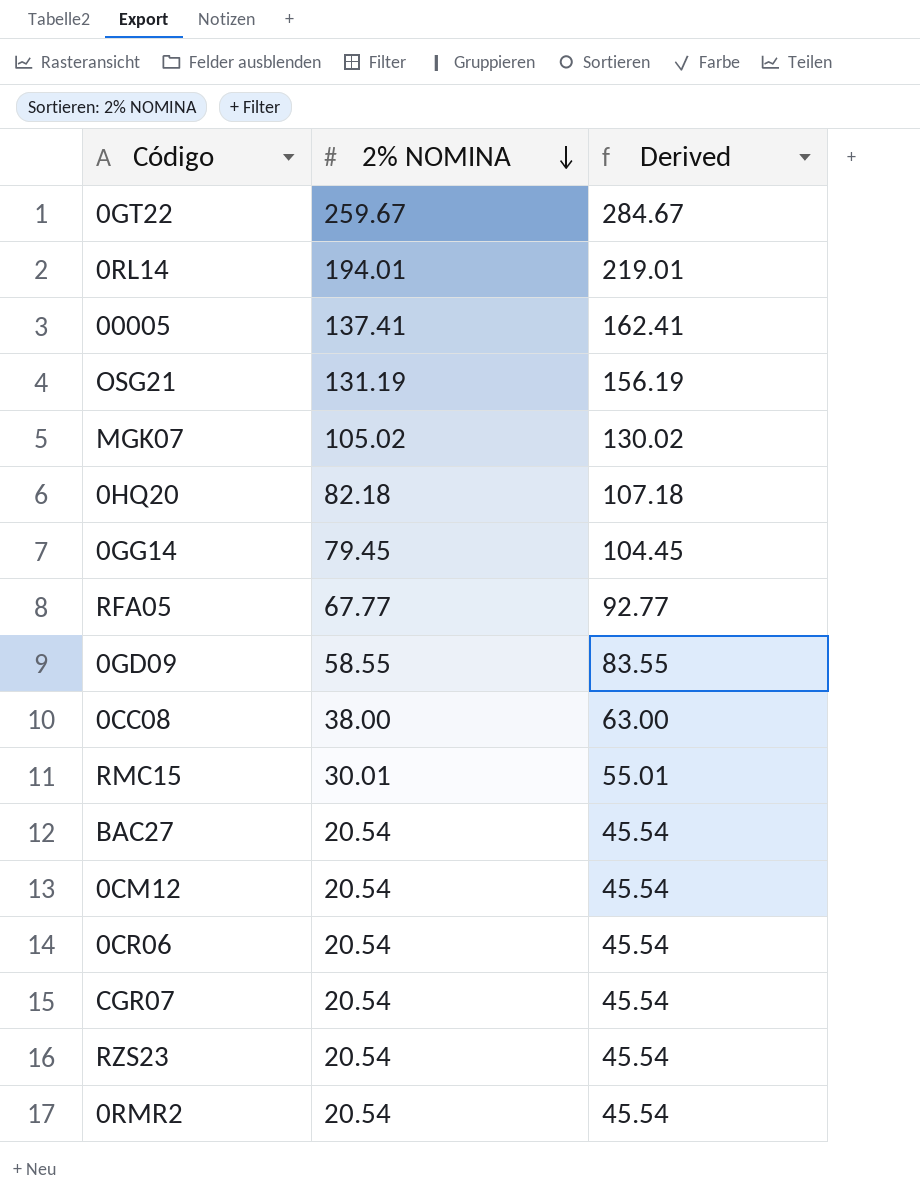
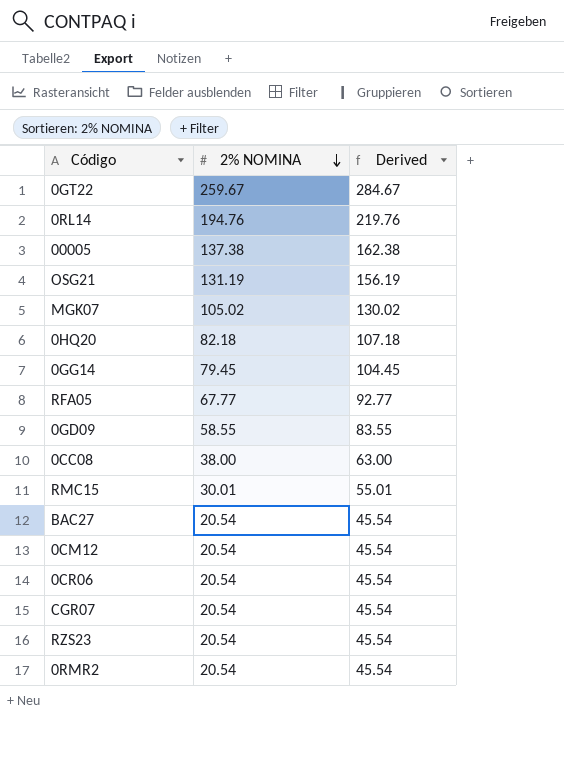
0RL14 | 2% NOMINA: 194.01 -> 194.76
0RL14 | Derived: 219.01 -> 219.76
00005 | 2% NOMINA: 137.41 -> 137.38
00005 | Derived: 162.41 -> 162.38

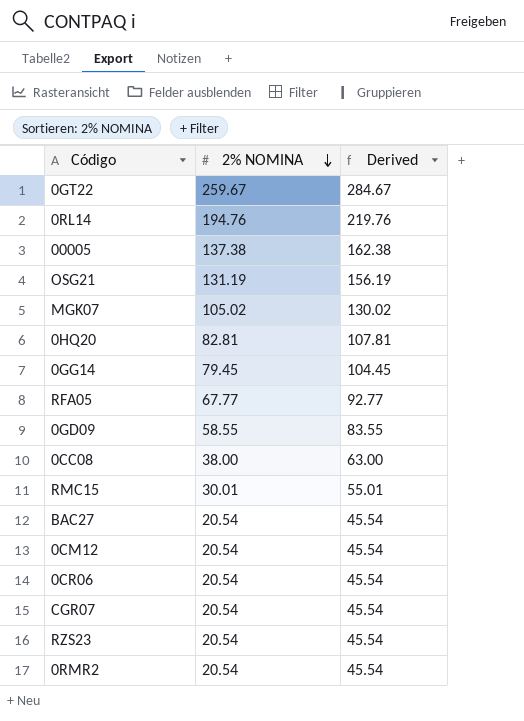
0HQ20 | 2% NOMINA: 82.18 -> 82.81
0HQ20 | Derived: 107.18 -> 107.81

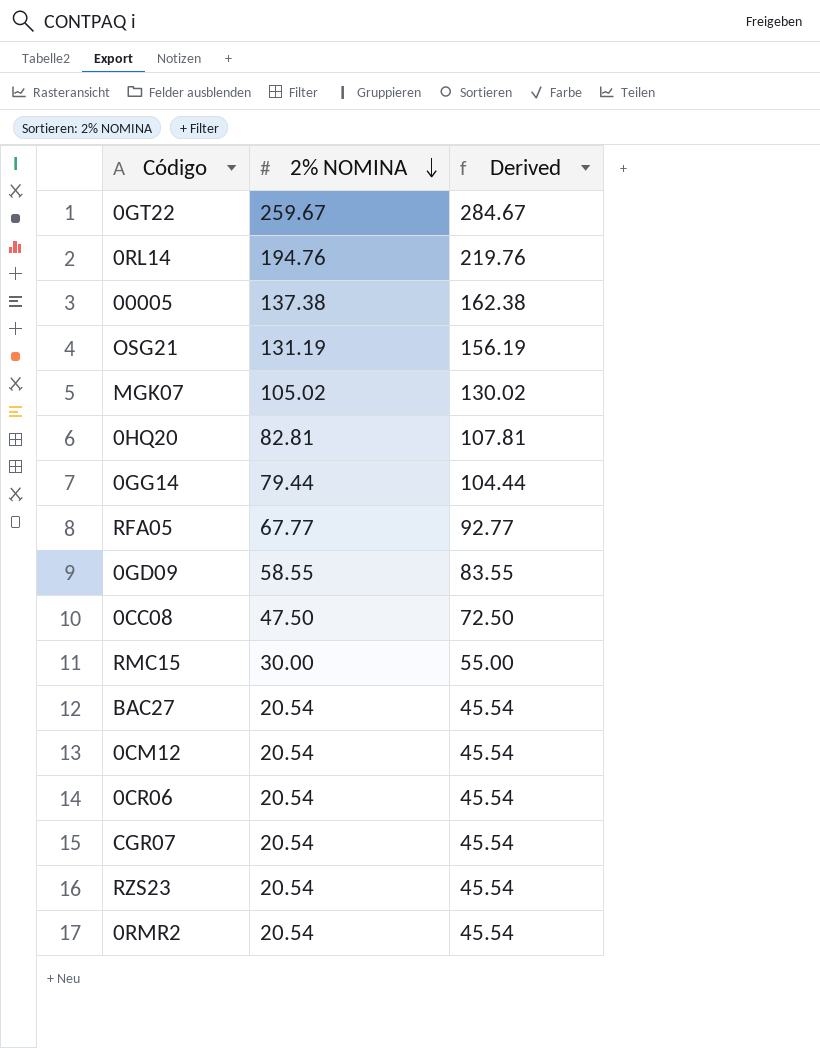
0GG14 | 2% NOMINA: 79.45 -> 79.44
0GG14 | Derived: 104.45 -> 104.44
0CC08 | 2% NOMINA: 38.00 -> 47.50
0CC08 | Derived: 63.00 -> 72.50
RMC15 | 2% NOMINA: 30.01 -> 30.00
RMC15 | Derived: 55.01 -> 55.00

